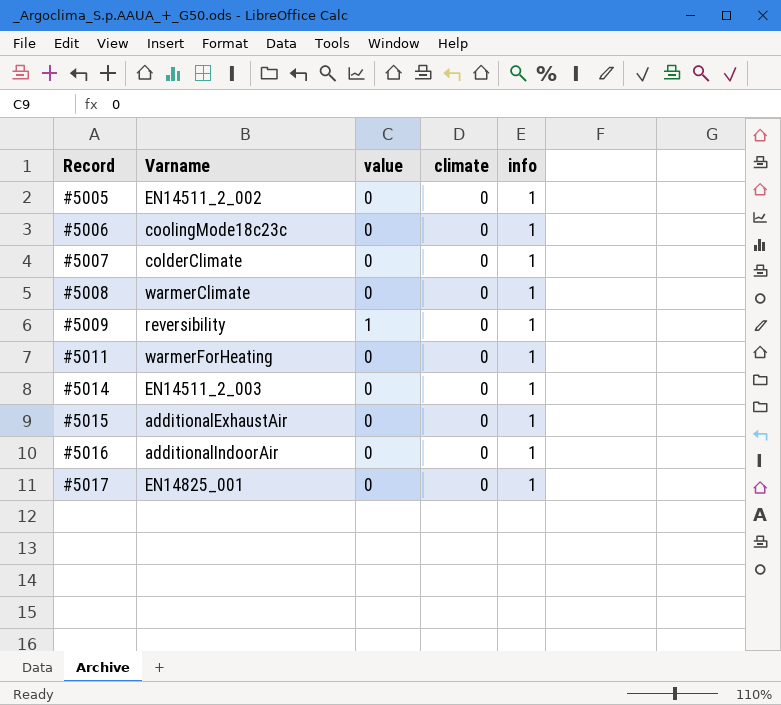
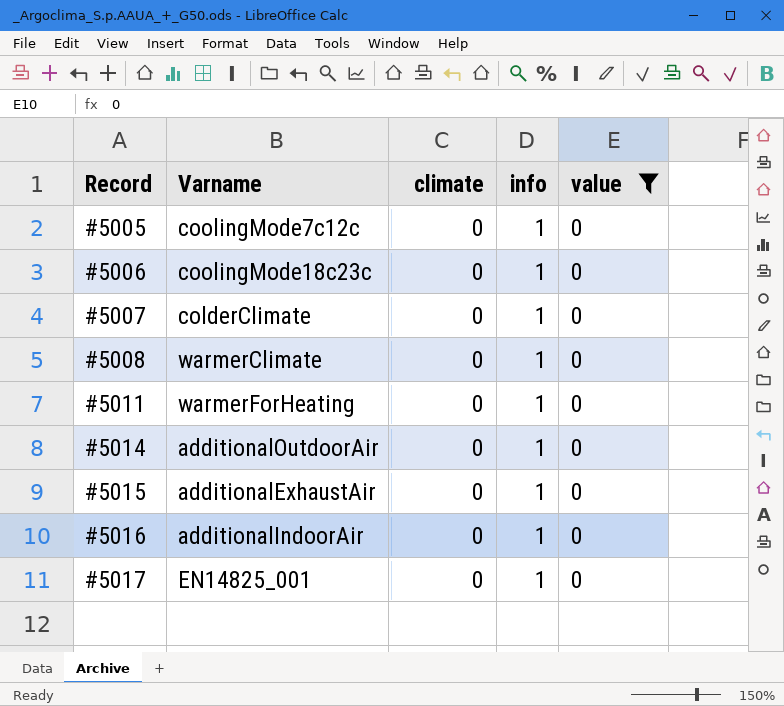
filter: none -> value = 0
column value | position: 3 -> 5
#5005 | Varname: EN14511_2_002 -> coolingMode7c12c
#5014 | Varname: EN14511_2_003 -> additionalOutdoorAir

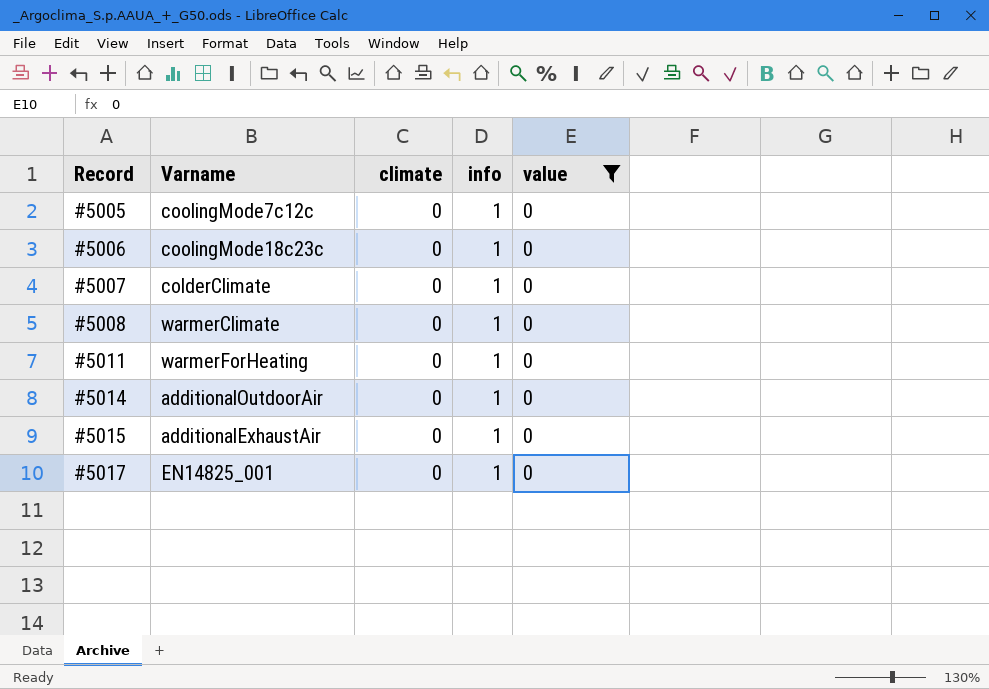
row #5016: additionalIndoorAir | 0 | 1 | 0 -> none

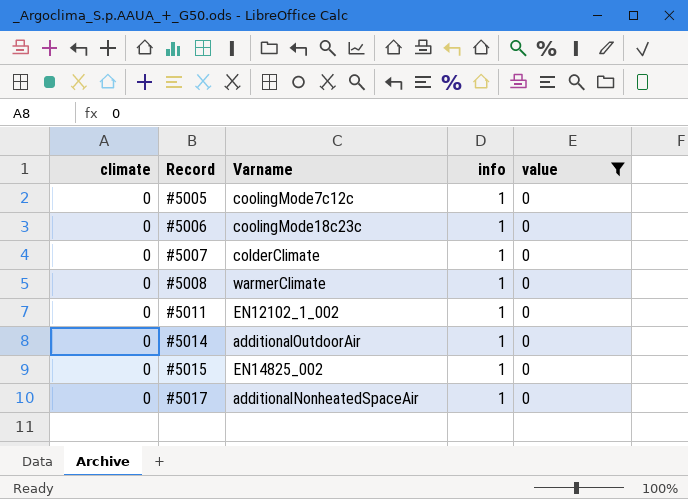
column climate | position: 3 -> 1
#5011 | Varname: warmerForHeating -> EN12102_1_002
#5015 | Varname: additionalExhaustAir -> EN14825_002
#5017 | Varname: EN14825_001 -> additionalNonheatedSpaceAir

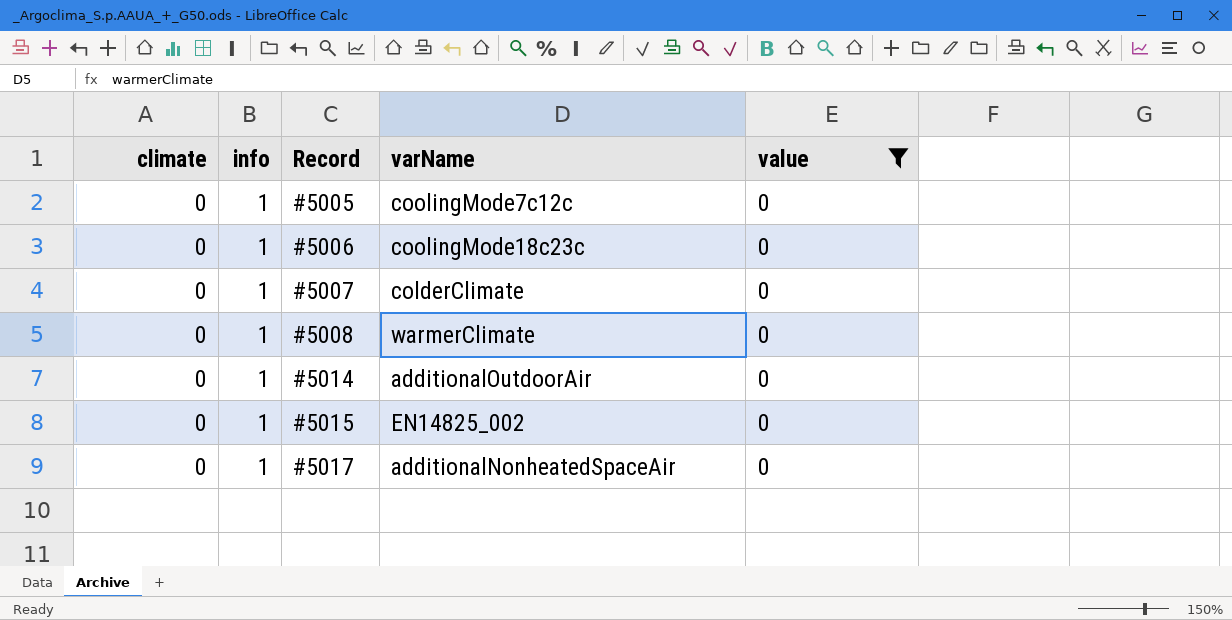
column info | position: 4 -> 2
column name: Varname -> varName
row #5011: 0 | EN12102_1_002 | 1 | 0 -> none

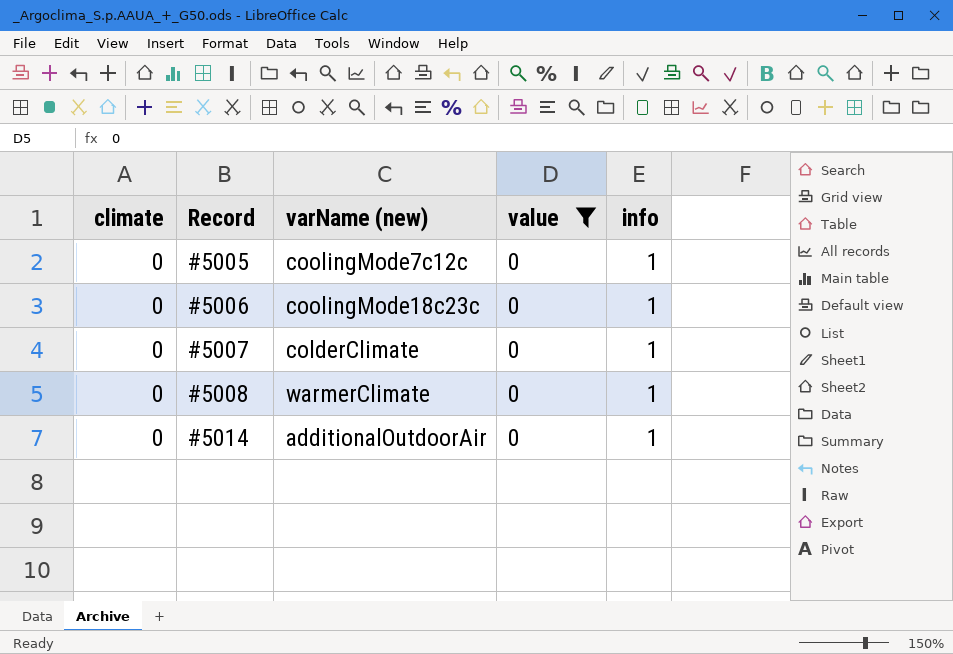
column name: varName -> varName (new)
column info | position: 2 -> 5
row #5015: 0 | 1 | EN14825_002 | 0 -> none
row #5017: 0 | 1 | additionalNonheatedSpaceAir | 0 -> none

